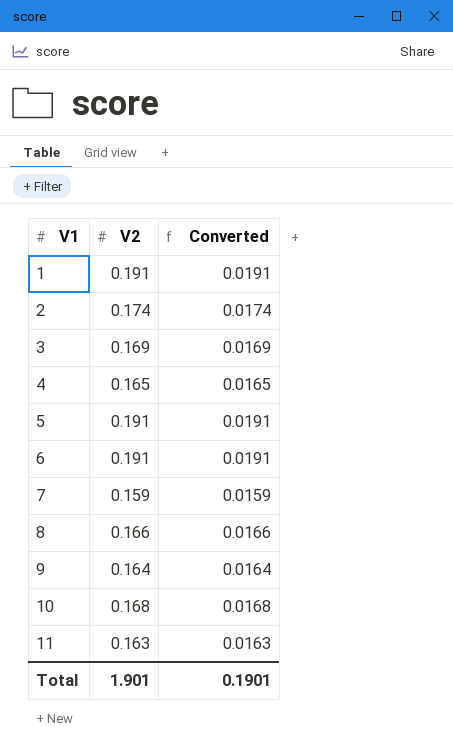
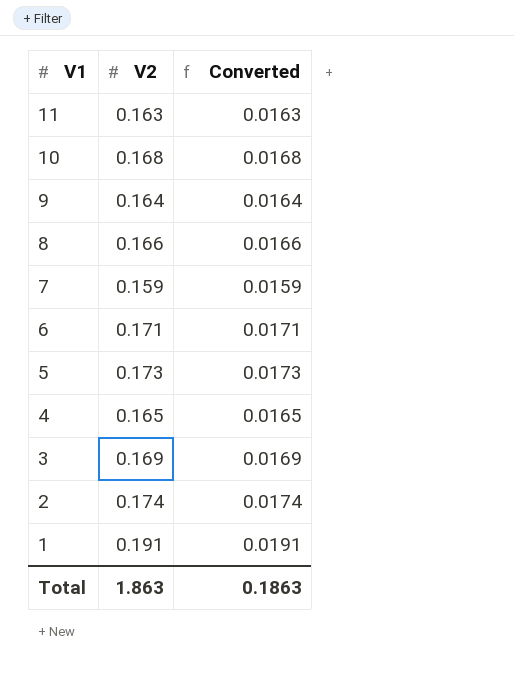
row order: V1 ascending -> V1 descending
6 | V2: 0.191 -> 0.171
6 | Converted: 0.0191 -> 0.0171
5 | V2: 0.191 -> 0.173
5 | Converted: 0.0191 -> 0.0173
Total | V2: 1.901 -> 1.863
Total | Converted: 0.1901 -> 0.1863

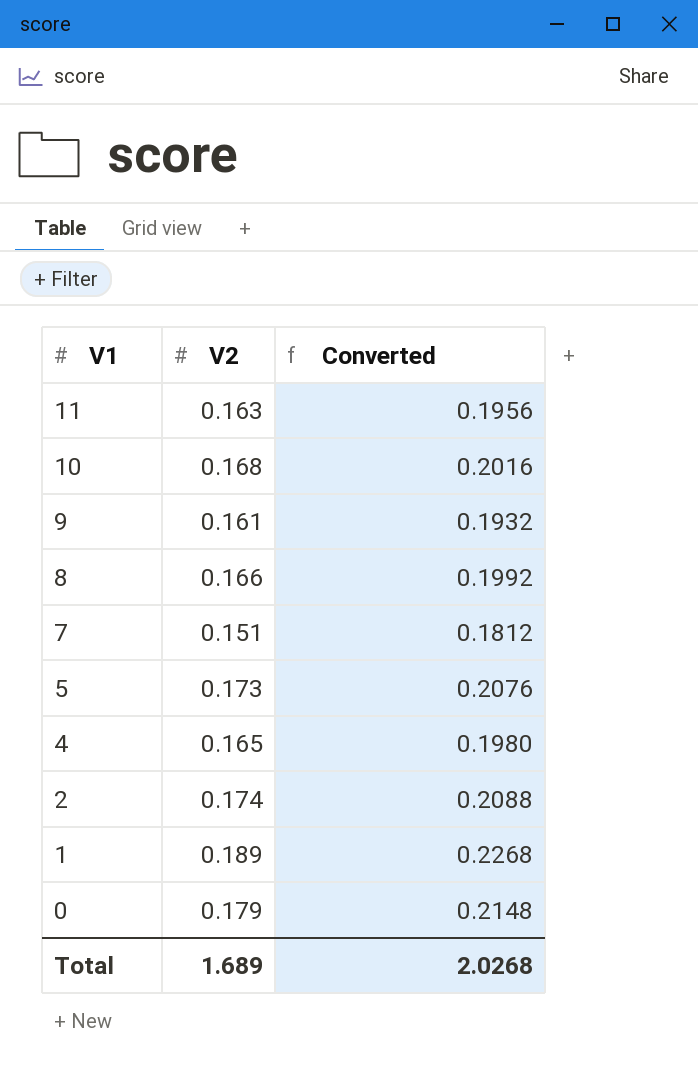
column Converted | formula: [V2] * 0.1 -> [V2] * 1.2
row 6: 0.171 | 0.0171 -> none
row 3: 0.169 | 0.0169 -> none
9 | V2: 0.164 -> 0.161
7 | V2: 0.159 -> 0.151
1 | V2: 0.191 -> 0.189
row 0: none -> 0.179 | 0.2148
Total | V2: 1.863 -> 1.689
Total | Converted: 0.1863 -> 2.0268

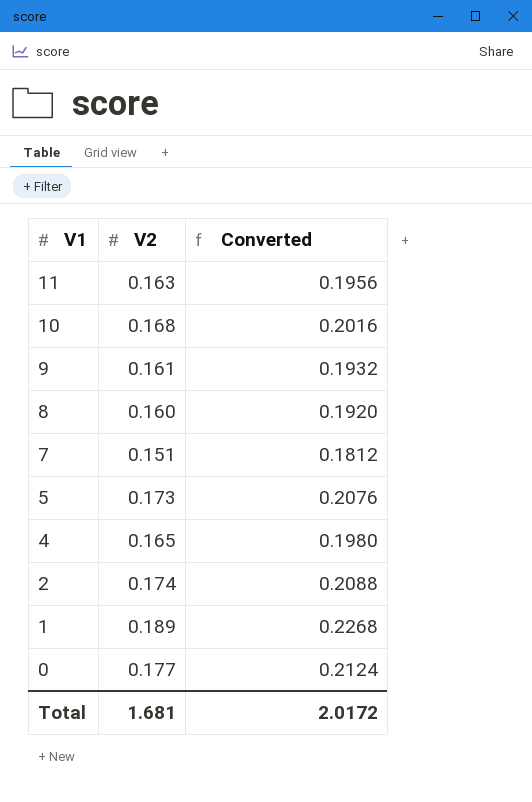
8 | V2: 0.166 -> 0.160
8 | Converted: 0.1992 -> 0.1920
0 | V2: 0.179 -> 0.177
0 | Converted: 0.2148 -> 0.2124
Total | V2: 1.689 -> 1.681
Total | Converted: 2.0268 -> 2.0172

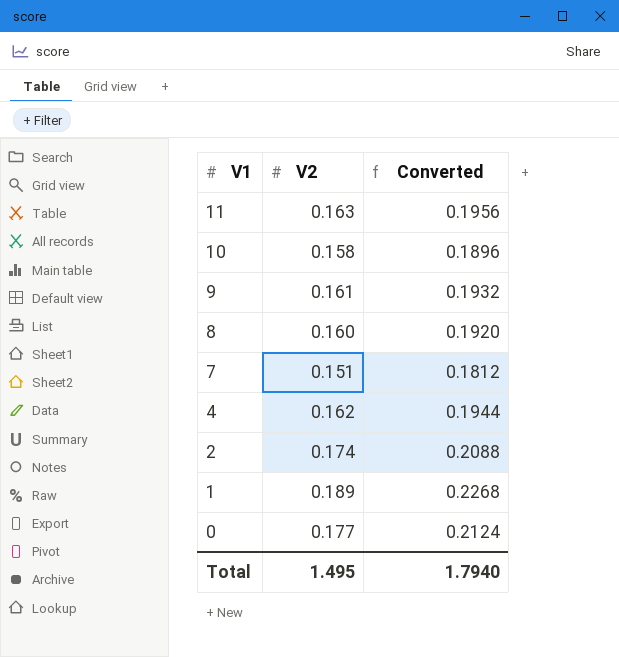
row 5: 0.173 | 0.2076 -> none
10 | V2: 0.168 -> 0.158
10 | Converted: 0.2016 -> 0.1896
4 | V2: 0.165 -> 0.162
4 | Converted: 0.1980 -> 0.1944
Total | V2: 1.681 -> 1.495
Total | Converted: 2.0172 -> 1.7940

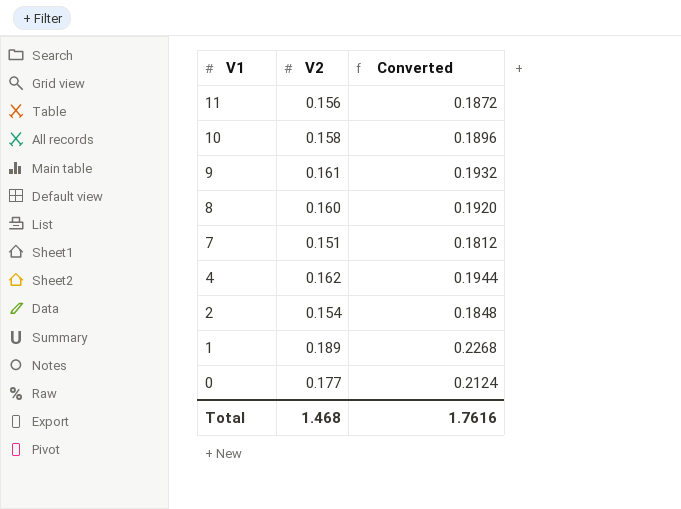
11 | V2: 0.163 -> 0.156
11 | Converted: 0.1956 -> 0.1872
2 | V2: 0.174 -> 0.154
2 | Converted: 0.2088 -> 0.1848
Total | V2: 1.495 -> 1.468
Total | Converted: 1.7940 -> 1.7616

